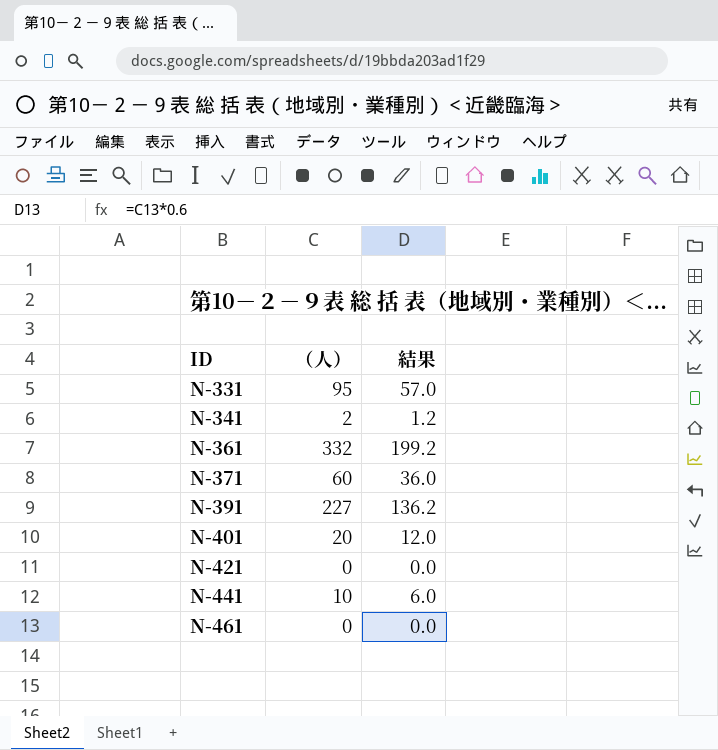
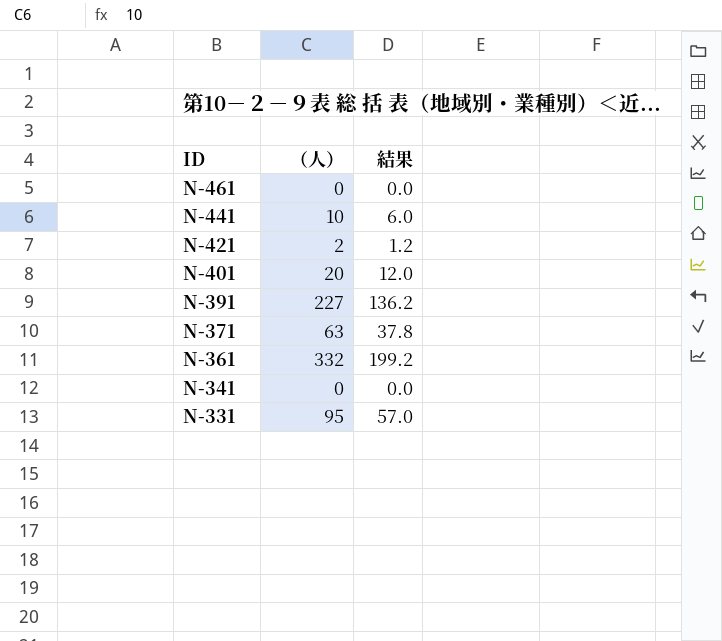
row order: ID ascending -> ID descending
N-421 | （人）: 0 -> 2
N-421 | 結果: 0.0 -> 1.2
N-371 | （人）: 60 -> 63
N-371 | 結果: 36.0 -> 37.8
N-341 | （人）: 2 -> 0
N-341 | 結果: 1.2 -> 0.0

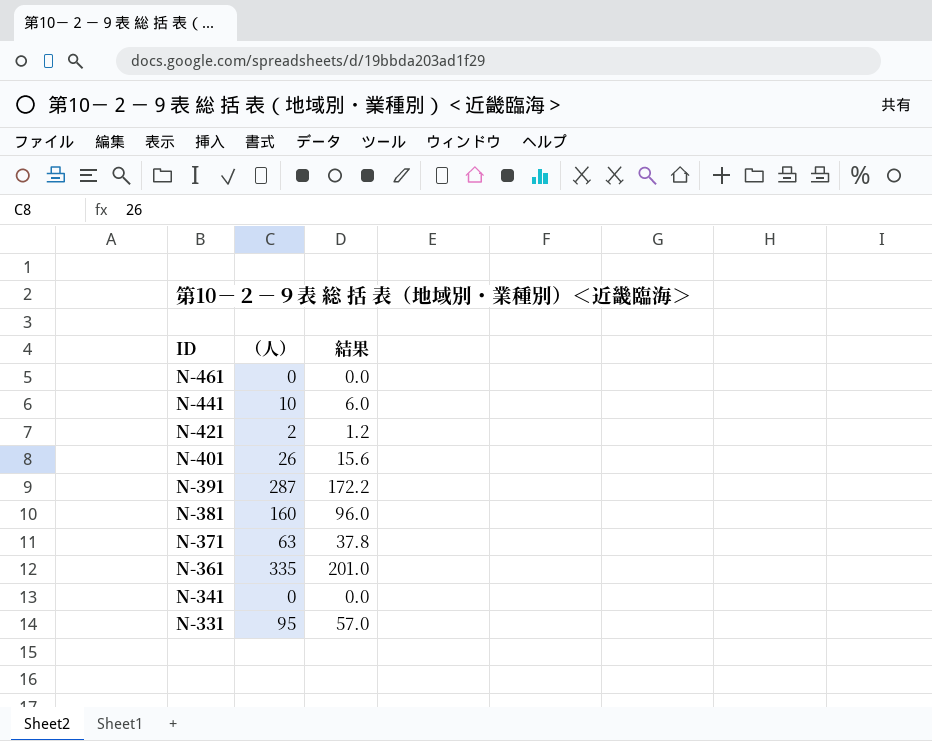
N-401 | （人）: 20 -> 26
N-401 | 結果: 12.0 -> 15.6
N-391 | （人）: 227 -> 287
N-391 | 結果: 136.2 -> 172.2
row N-381: none -> 160 | 96.0
N-361 | （人）: 332 -> 335
N-361 | 結果: 199.2 -> 201.0

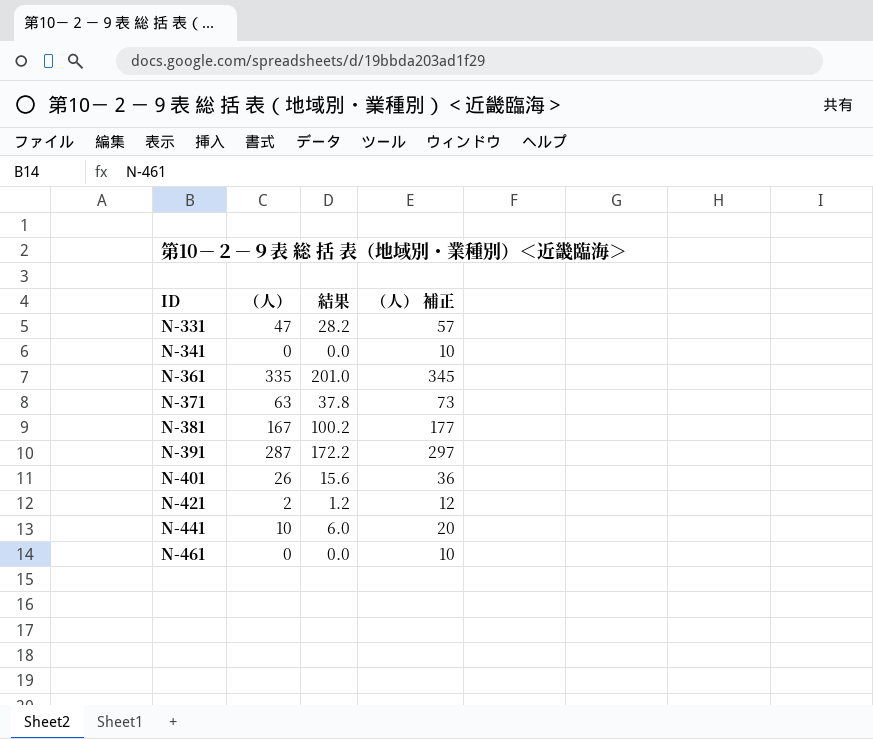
row order: ID descending -> ID ascending
column （人） 補正 | formula: none -> [（人）] + 10
N-331 | （人）: 95 -> 47
N-331 | 結果: 57.0 -> 28.2
N-381 | （人）: 160 -> 167
N-381 | 結果: 96.0 -> 100.2

